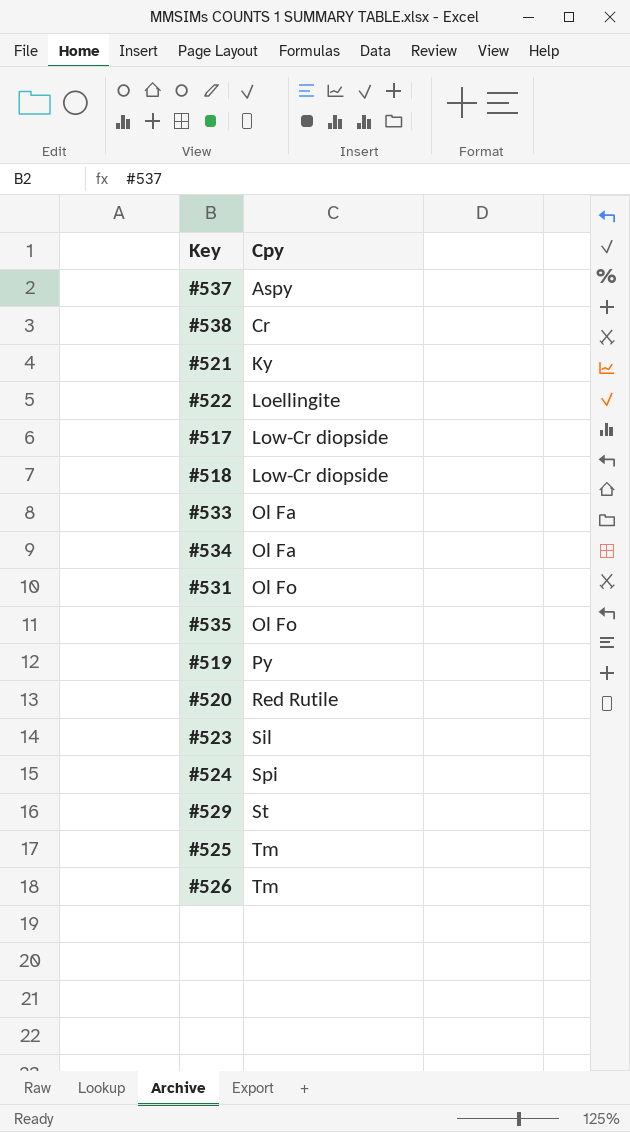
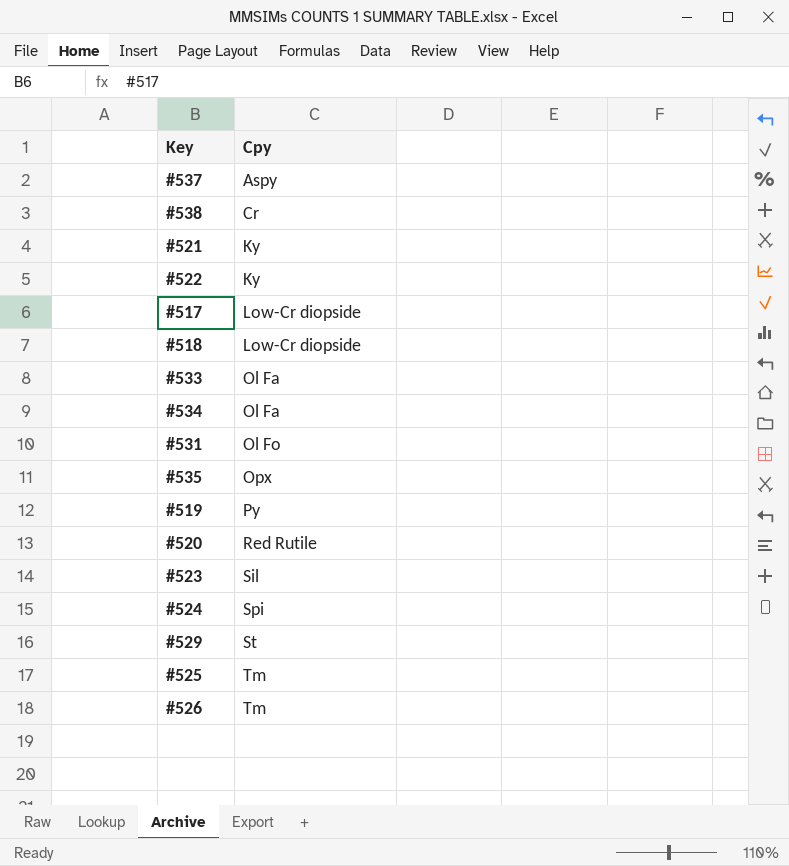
#522 | Cpy: Loellingite -> Ky
#535 | Cpy: Ol Fo -> Opx

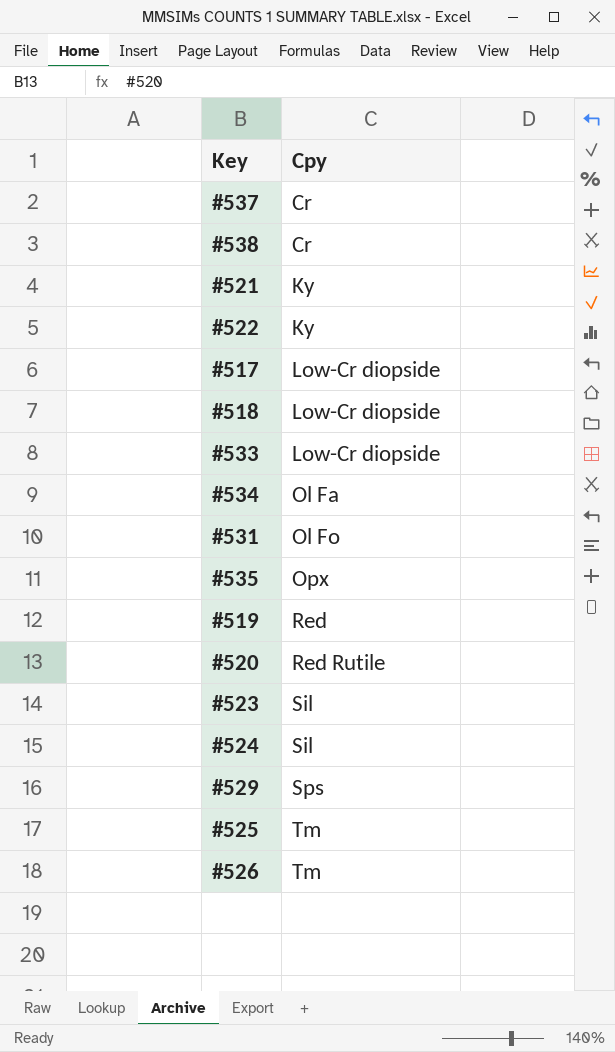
#537 | Cpy: Aspy -> Cr
#533 | Cpy: Ol Fa -> Low-Cr diopside
#519 | Cpy: Py -> Red
#524 | Cpy: Spi -> Sil
#529 | Cpy: St -> Sps

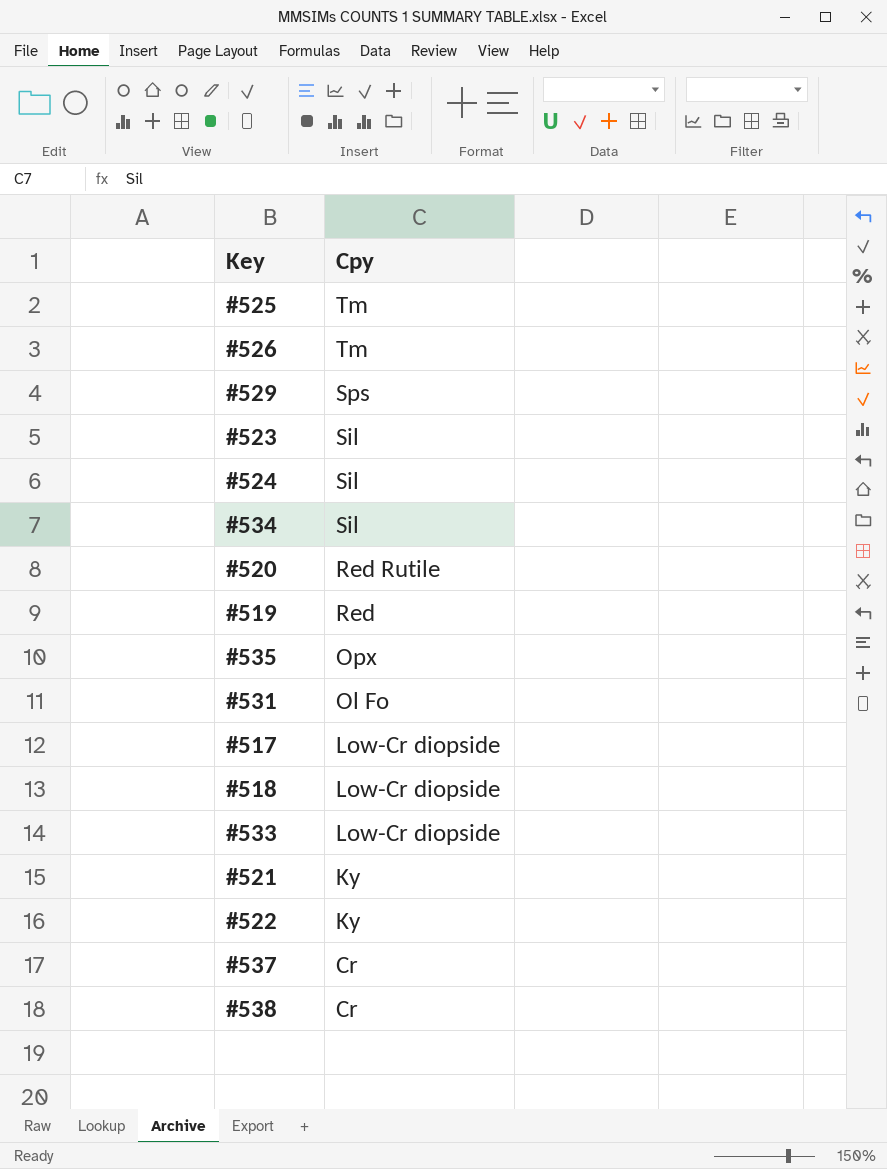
row order: Cpy ascending -> Cpy descending
#534 | Cpy: Ol Fa -> Sil

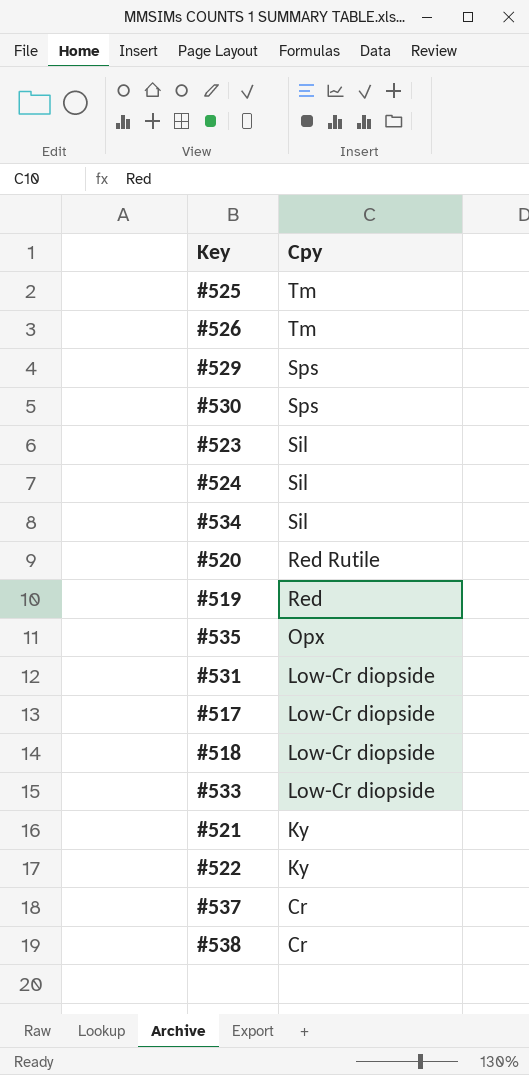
row #530: none -> Sps
#531 | Cpy: Ol Fo -> Low-Cr diopside

